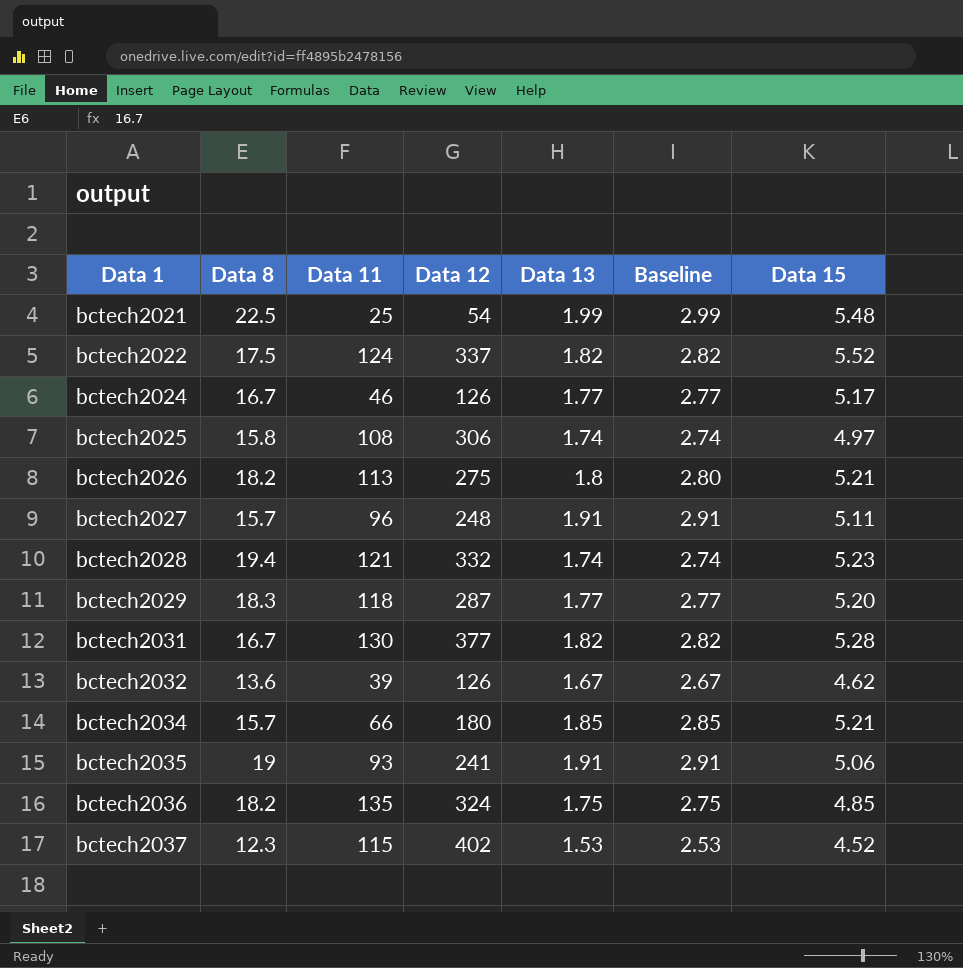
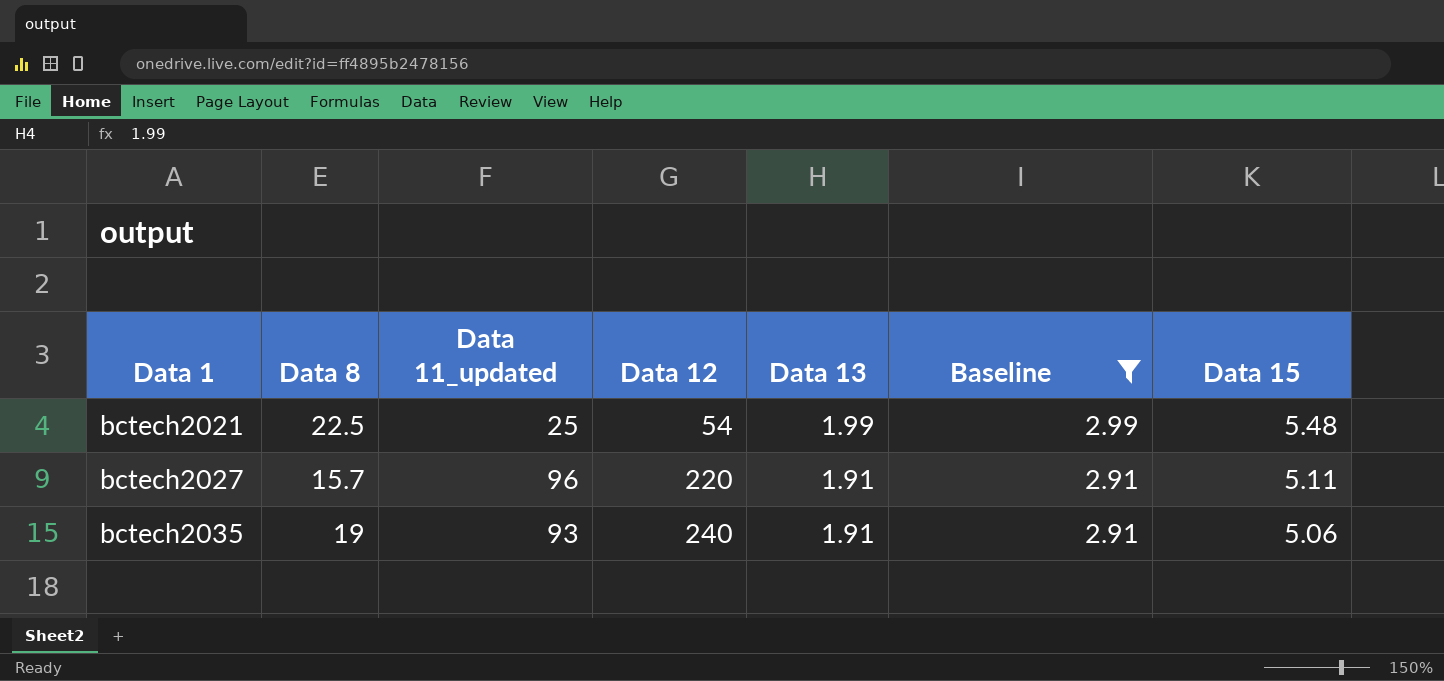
filter: none -> Baseline >= 2.91
column name: Data 11 -> Data 11_updated
bctech2027 | Data 12: 248 -> 220
bctech2035 | Data 12: 241 -> 240

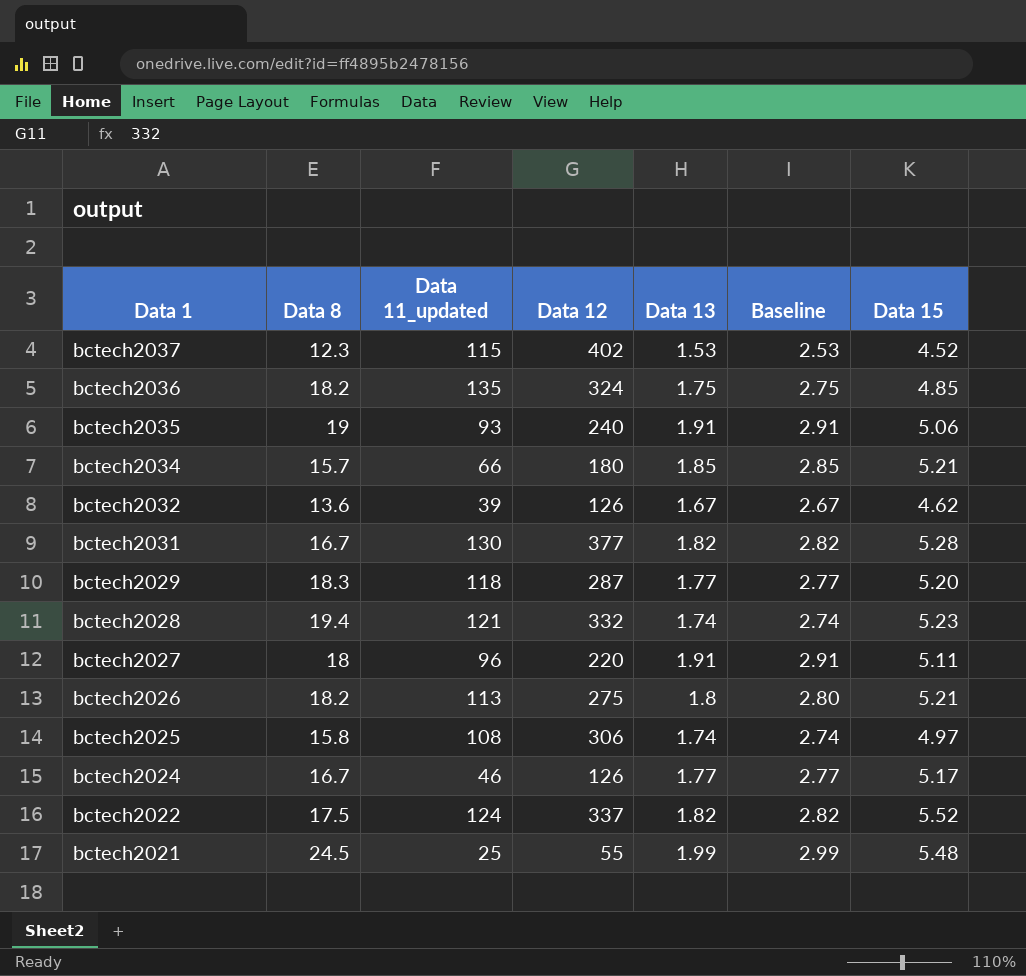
filter: Baseline >= 2.91 -> none
row order: Data 1 ascending -> Data 1 descending
bctech2027 | Data 8: 15.7 -> 18
bctech2021 | Data 8: 22.5 -> 24.5
bctech2021 | Data 12: 54 -> 55

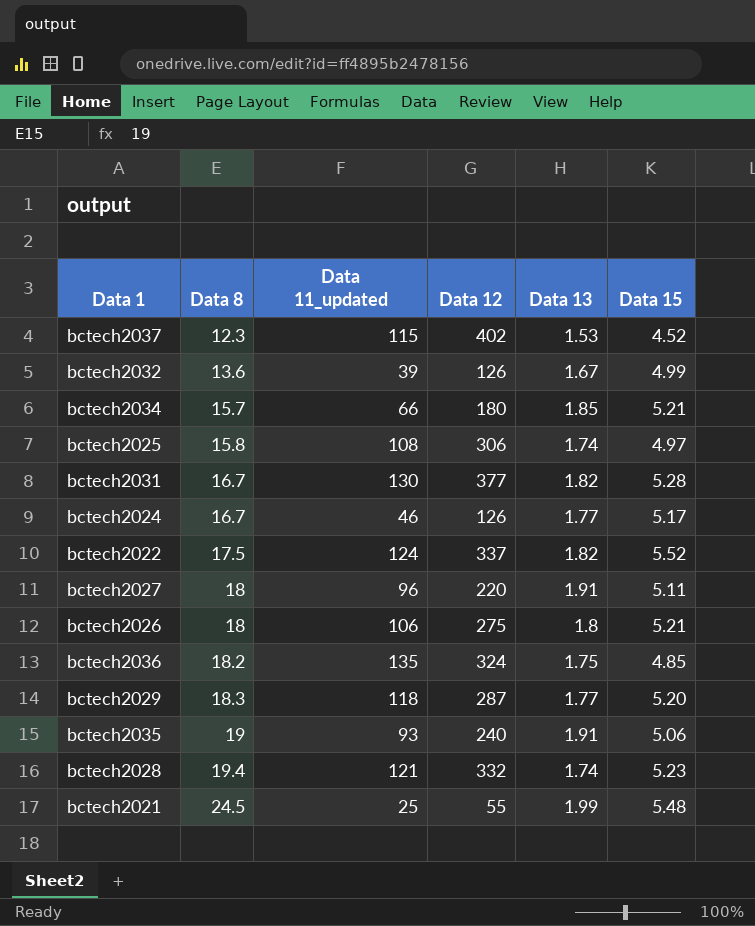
row order: Data 1 descending -> Data 8 ascending
column Baseline | formula: [Data 13] + 1 -> none
bctech2032 | Data 15: 4.62 -> 4.99
bctech2026 | Data 8: 18.2 -> 18
bctech2026 | Data 11_updated: 113 -> 106

